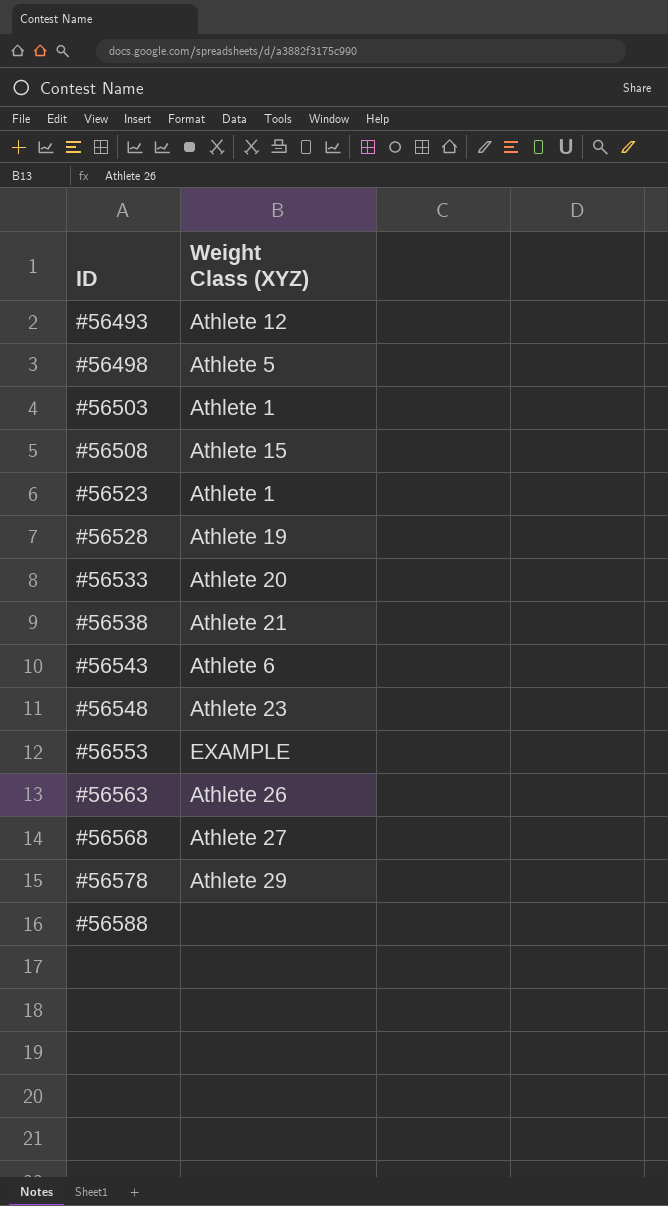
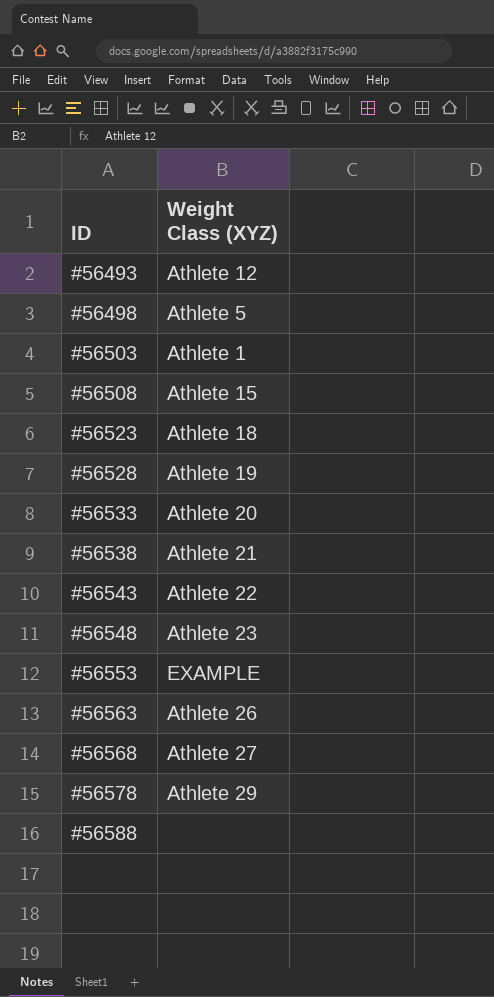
#56523 | Weight Class (XYZ): Athlete 1 -> Athlete 18
#56543 | Weight Class (XYZ): Athlete 6 -> Athlete 22

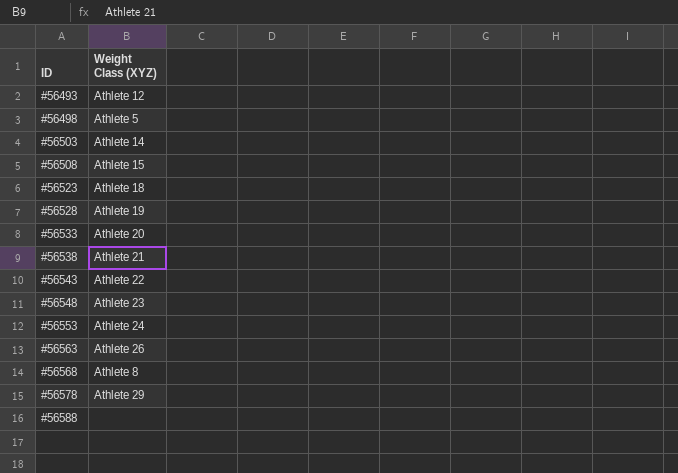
#56503 | Weight Class (XYZ): Athlete 1 -> Athlete 14
#56553 | Weight Class (XYZ): EXAMPLE -> Athlete 24
#56568 | Weight Class (XYZ): Athlete 27 -> Athlete 8

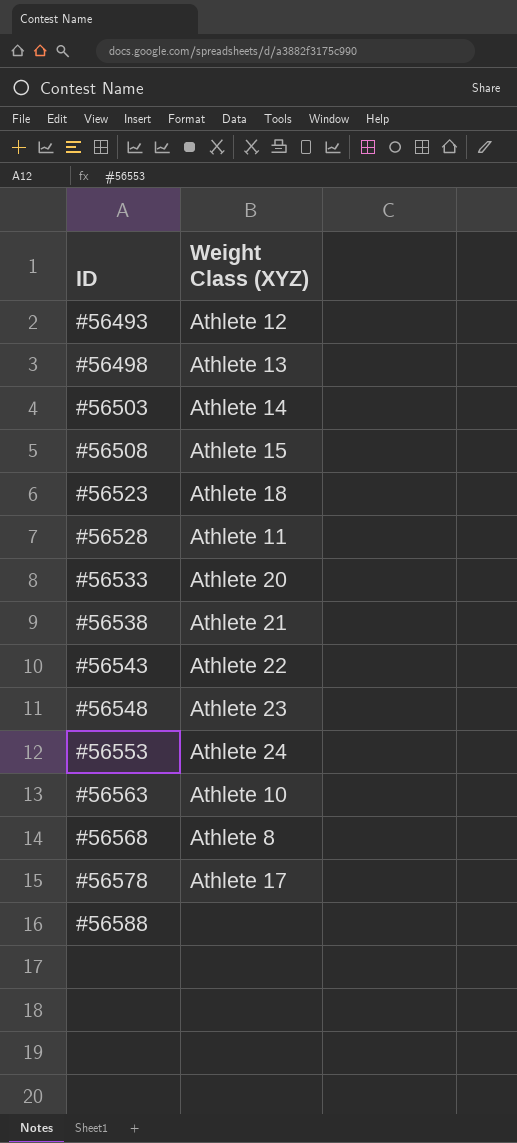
#56498 | Weight Class (XYZ): Athlete 5 -> Athlete 13
#56528 | Weight Class (XYZ): Athlete 19 -> Athlete 11
#56563 | Weight Class (XYZ): Athlete 26 -> Athlete 10
#56578 | Weight Class (XYZ): Athlete 29 -> Athlete 17

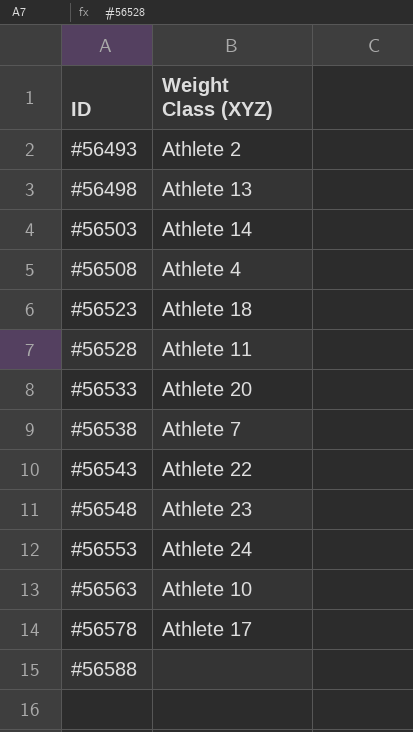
row #56568: Athlete 8 -> none
#56493 | Weight Class (XYZ): Athlete 12 -> Athlete 2
#56508 | Weight Class (XYZ): Athlete 15 -> Athlete 4
#56538 | Weight Class (XYZ): Athlete 21 -> Athlete 7

